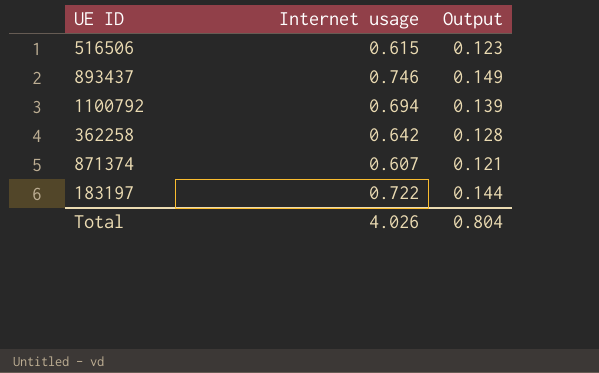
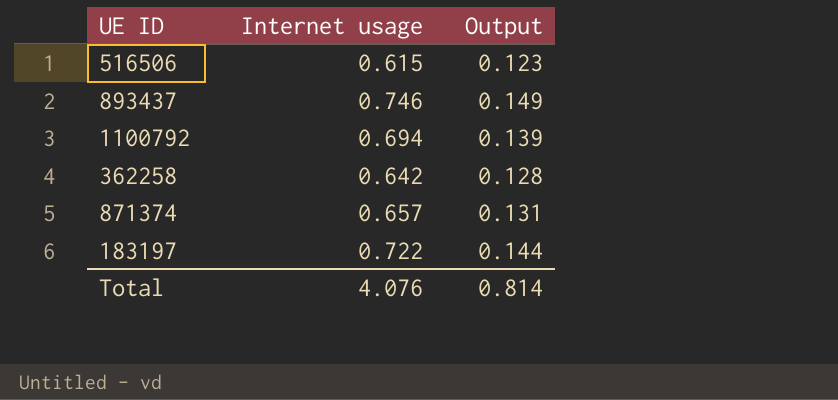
871374 | Internet usage: 0.607 -> 0.657
871374 | Output: 0.121 -> 0.131
Total | Internet usage: 4.026 -> 4.076
Total | Output: 0.804 -> 0.814

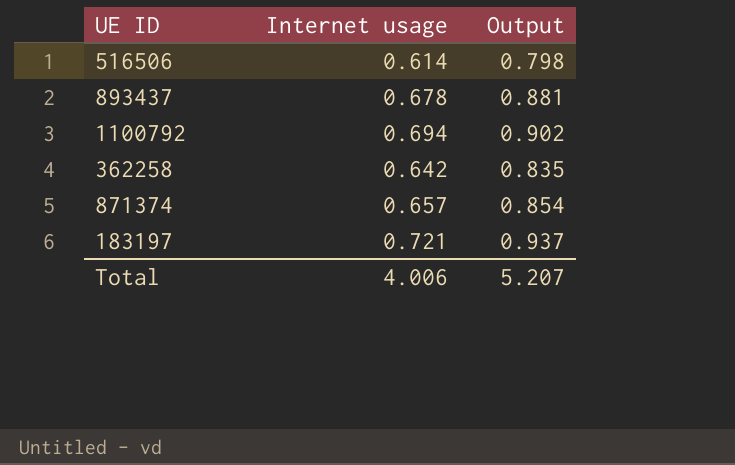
column Output | formula: [Internet usage] * 0.2 -> [Internet usage] * 1.3
516506 | Internet usage: 0.615 -> 0.614
893437 | Internet usage: 0.746 -> 0.678
183197 | Internet usage: 0.722 -> 0.721
Total | Internet usage: 4.076 -> 4.006
Total | Output: 0.814 -> 5.207

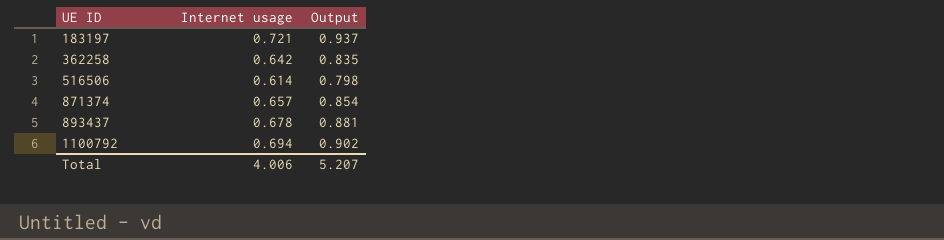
row order: none -> UE ID ascending

